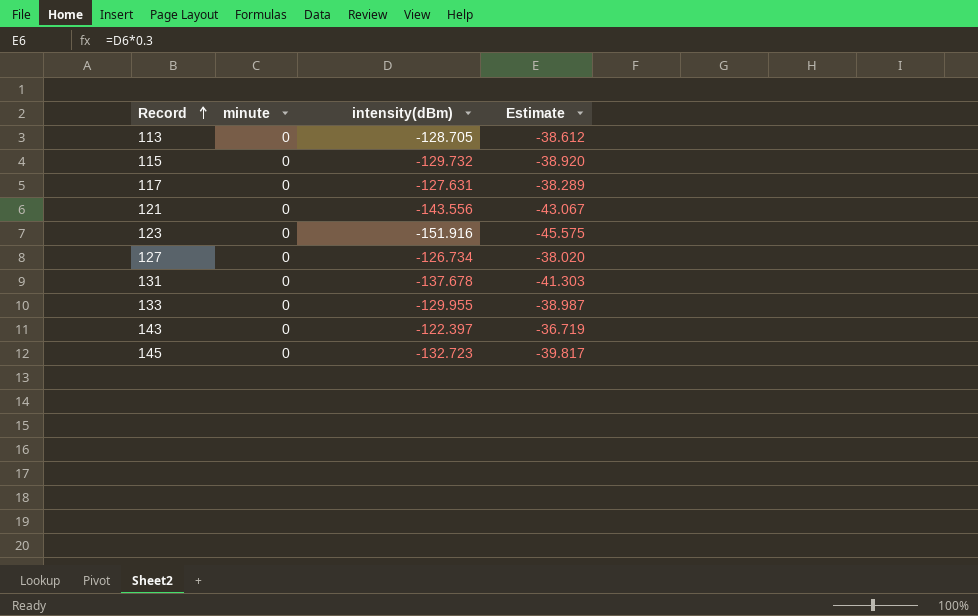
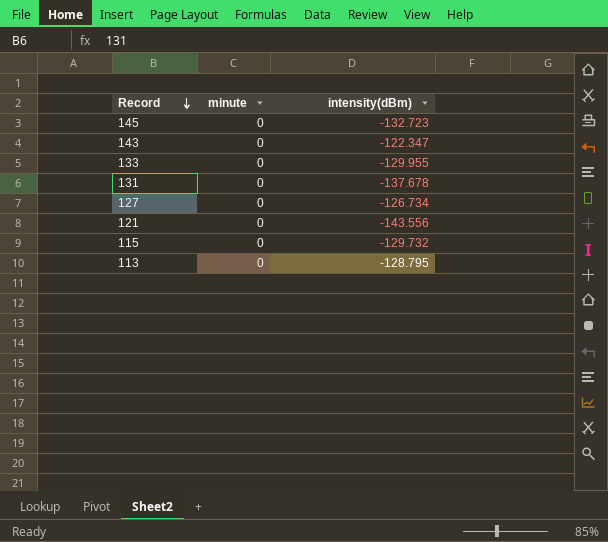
row order: Record ascending -> Record descending
column Estimate | formula: [intensity(dBm)] * 0.3 -> none
row 117: 0 | -127.631 | -38.289 -> none
row 123: 0 | -151.916 | -45.575 -> none
143 | intensity(dBm): -122.397 -> -122.347
113 | intensity(dBm): -128.705 -> -128.795

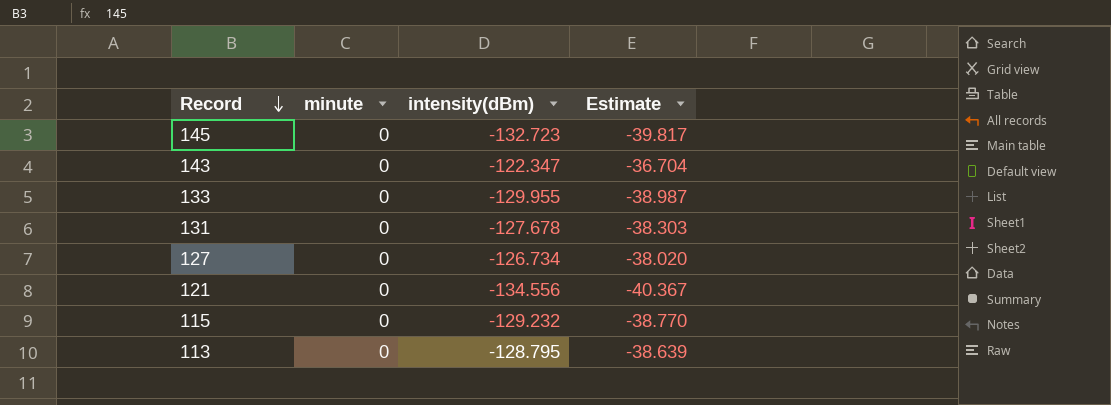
column Estimate | formula: none -> [intensity(dBm)] * 0.3
131 | intensity(dBm): -137.678 -> -127.678
121 | intensity(dBm): -143.556 -> -134.556
115 | intensity(dBm): -129.732 -> -129.232

